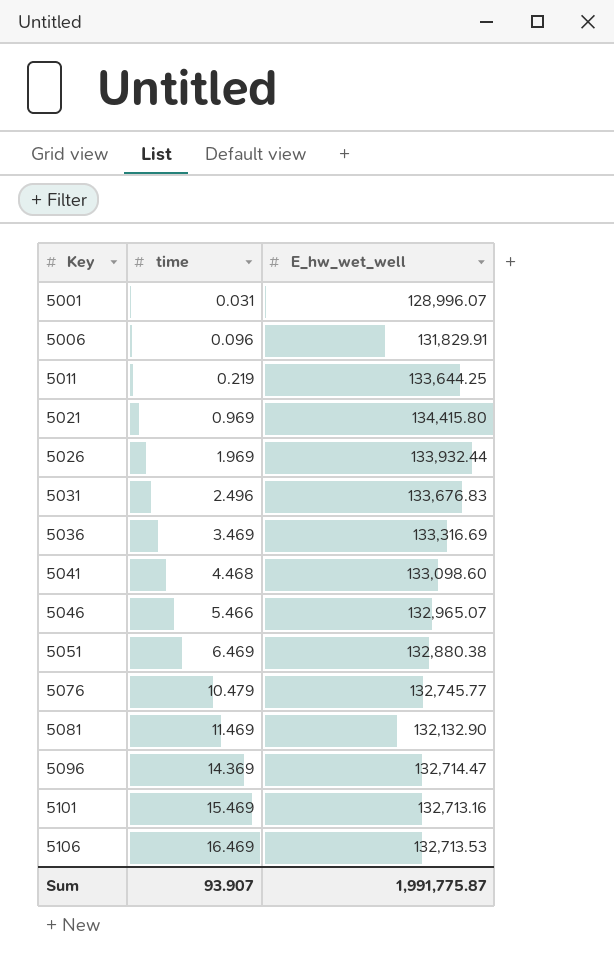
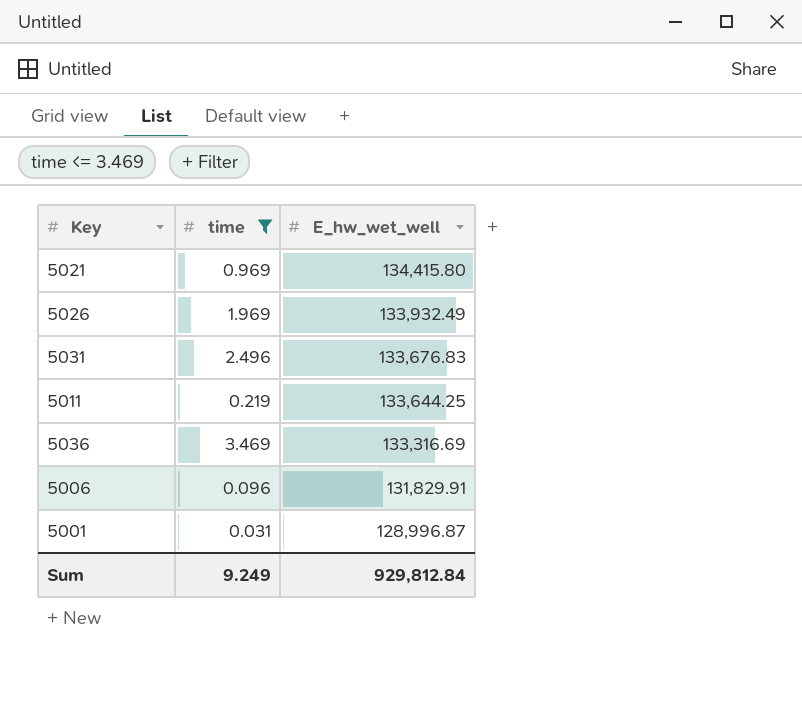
filter: none -> time <= 3.469
row order: Key ascending -> E_hw_wet_well descending
5026 | E_hw_wet_well: 133,932.44 -> 133,932.49
5001 | E_hw_wet_well: 128,996.07 -> 128,996.87
Sum | time: 93.907 -> 9.249
Sum | E_hw_wet_well: 1,991,775.87 -> 929,812.84

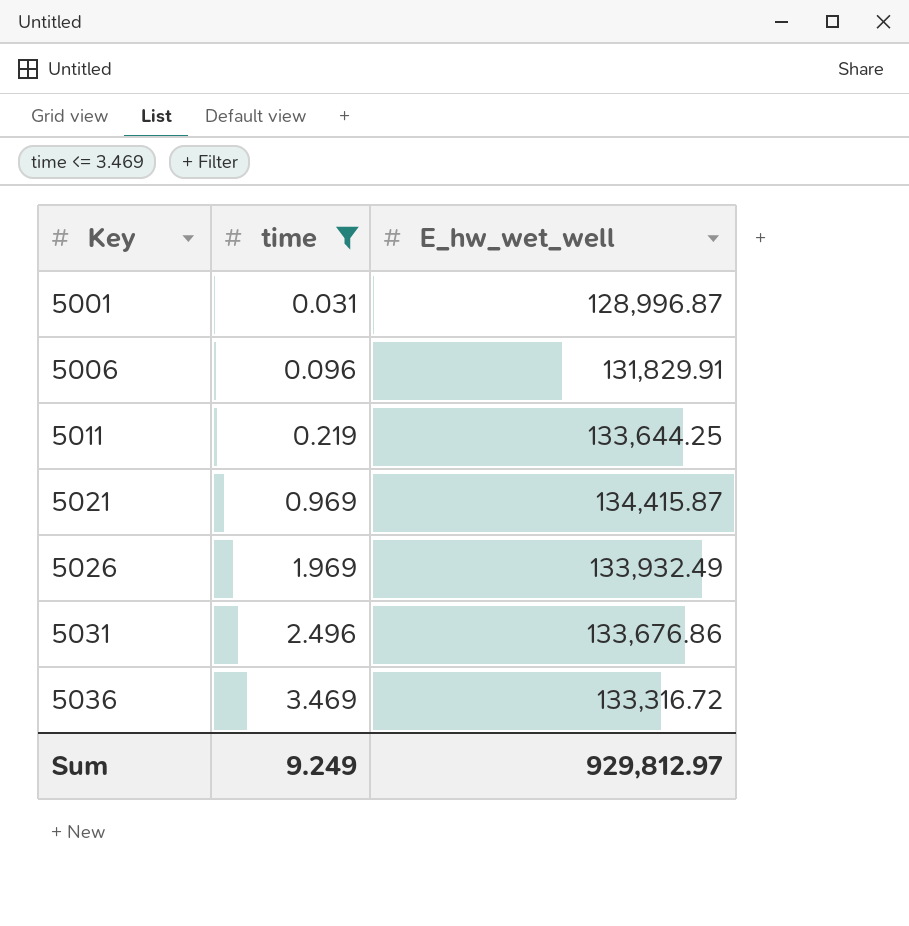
row order: E_hw_wet_well descending -> Key ascending
5021 | E_hw_wet_well: 134,415.80 -> 134,415.87
5031 | E_hw_wet_well: 133,676.83 -> 133,676.86
5036 | E_hw_wet_well: 133,316.69 -> 133,316.72
Sum | E_hw_wet_well: 929,812.84 -> 929,812.97

